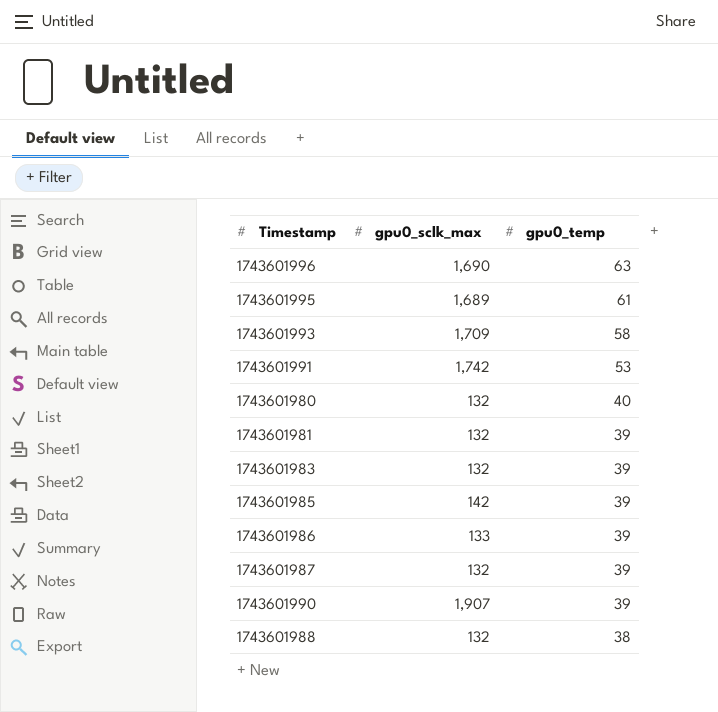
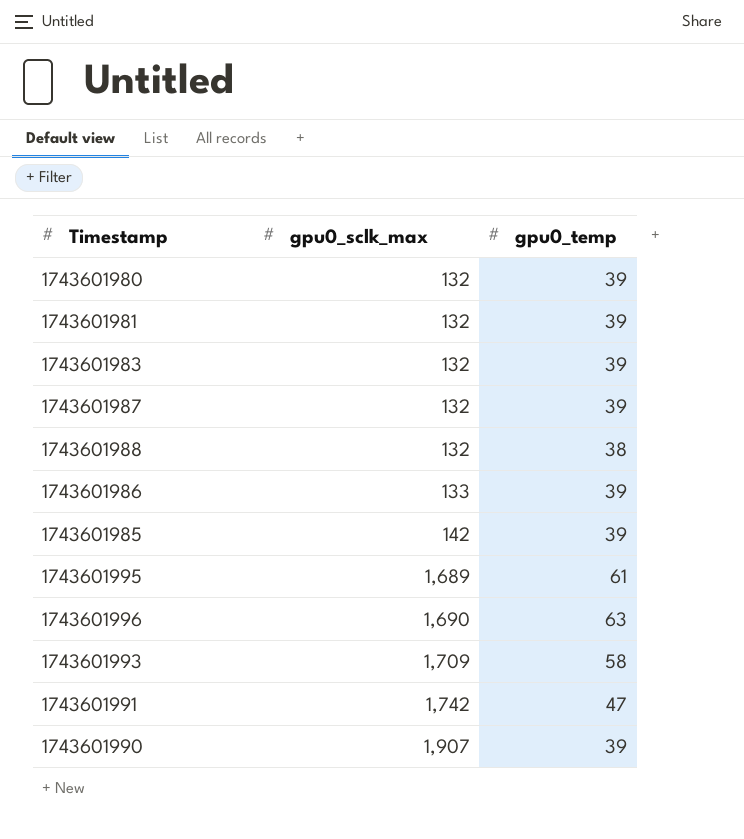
row order: gpu0_temp descending -> gpu0_sclk_max ascending
1743601980 | gpu0_temp: 40 -> 39
1743601991 | gpu0_temp: 53 -> 47

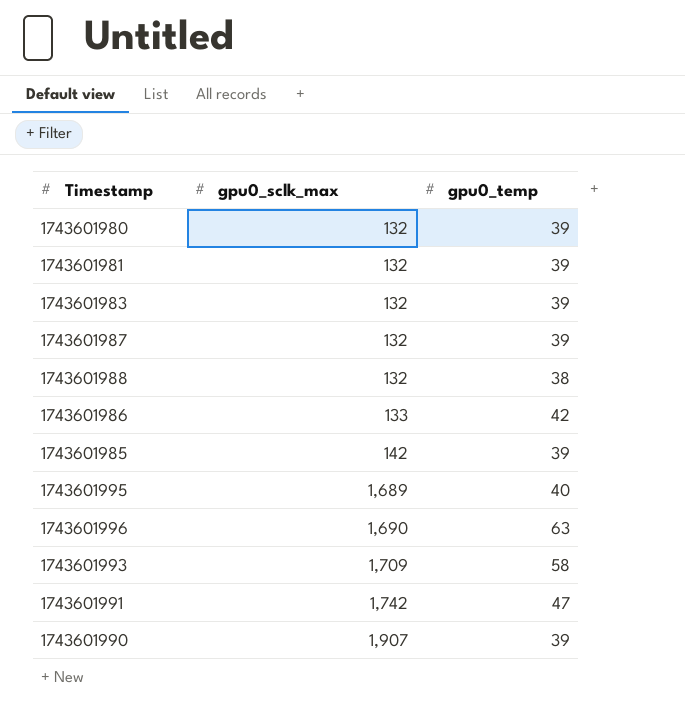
1743601986 | gpu0_temp: 39 -> 42
1743601995 | gpu0_temp: 61 -> 40

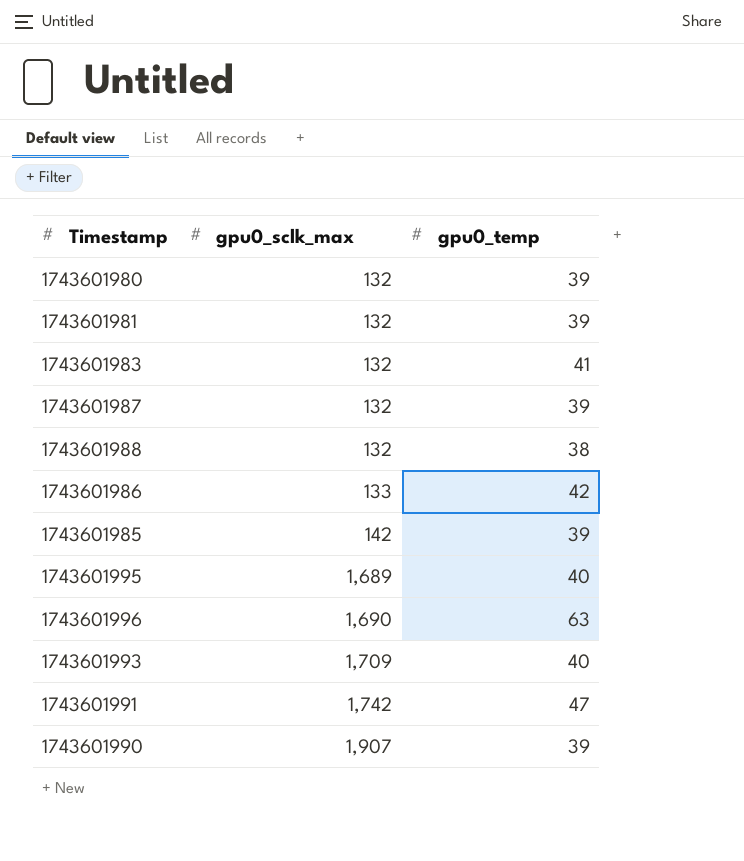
1743601983 | gpu0_temp: 39 -> 41
1743601993 | gpu0_temp: 58 -> 40

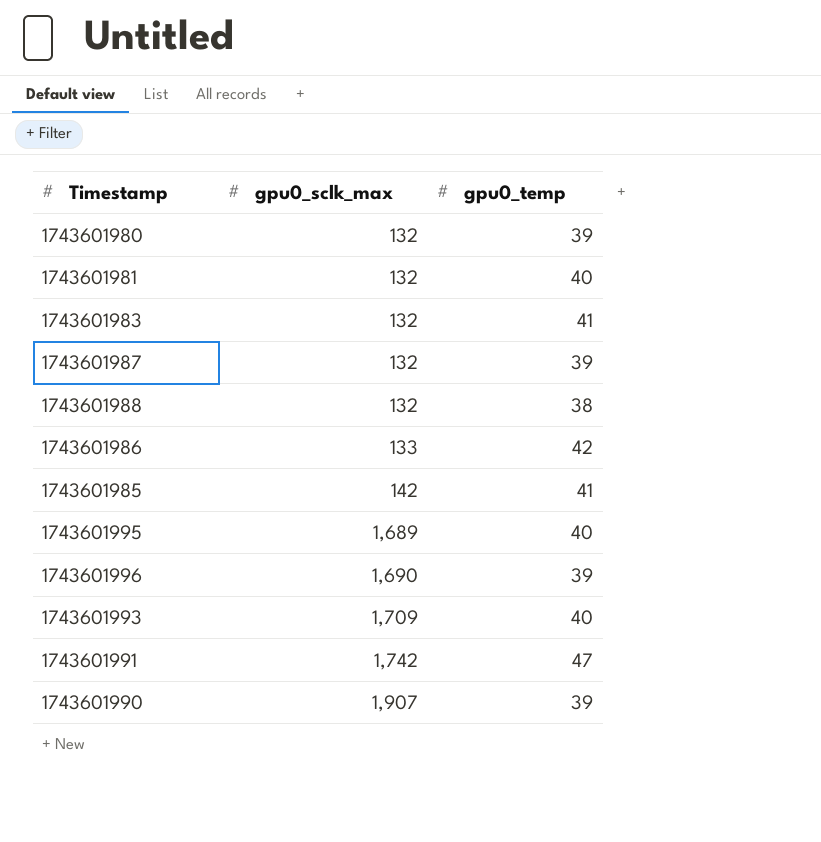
1743601981 | gpu0_temp: 39 -> 40
1743601985 | gpu0_temp: 39 -> 41
1743601996 | gpu0_temp: 63 -> 39

